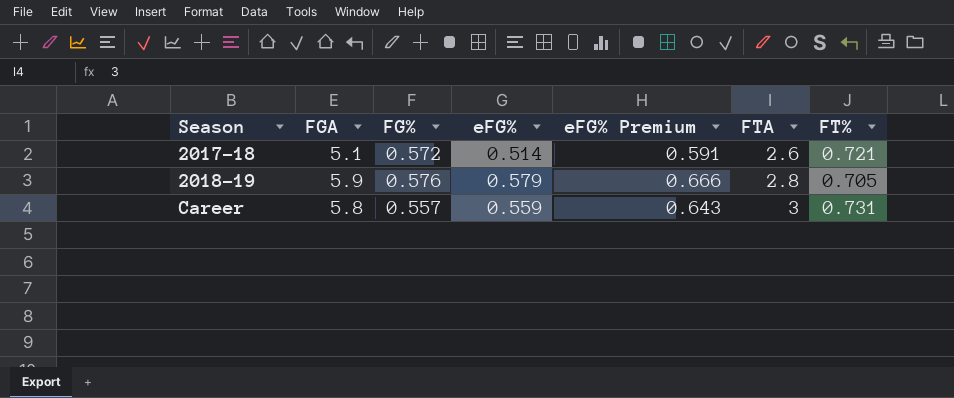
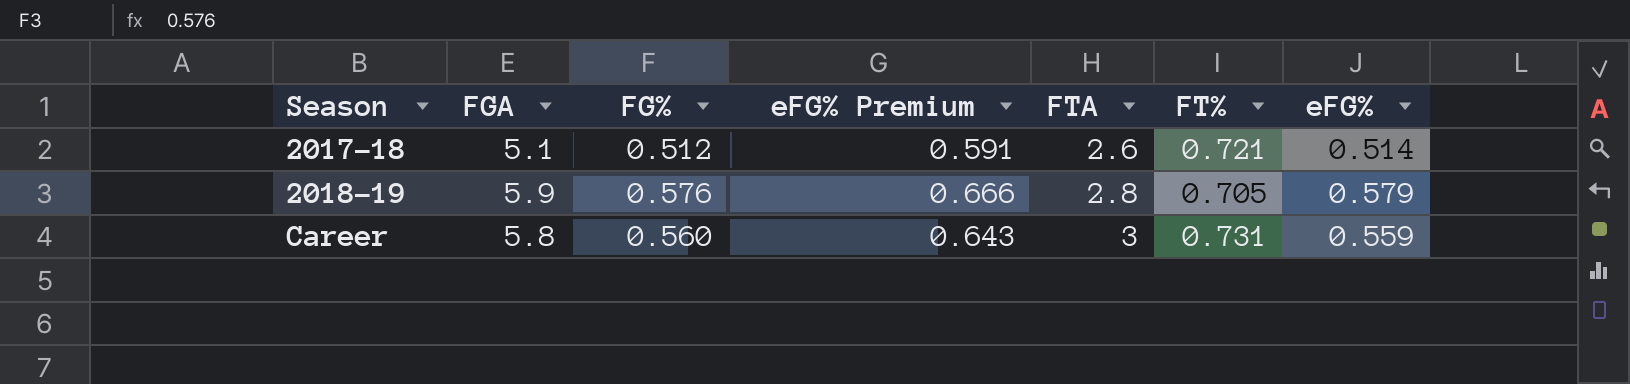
column eFG% | position: 4 -> 7
2017-18 | FG%: 0.572 -> 0.512
Career | FG%: 0.557 -> 0.560

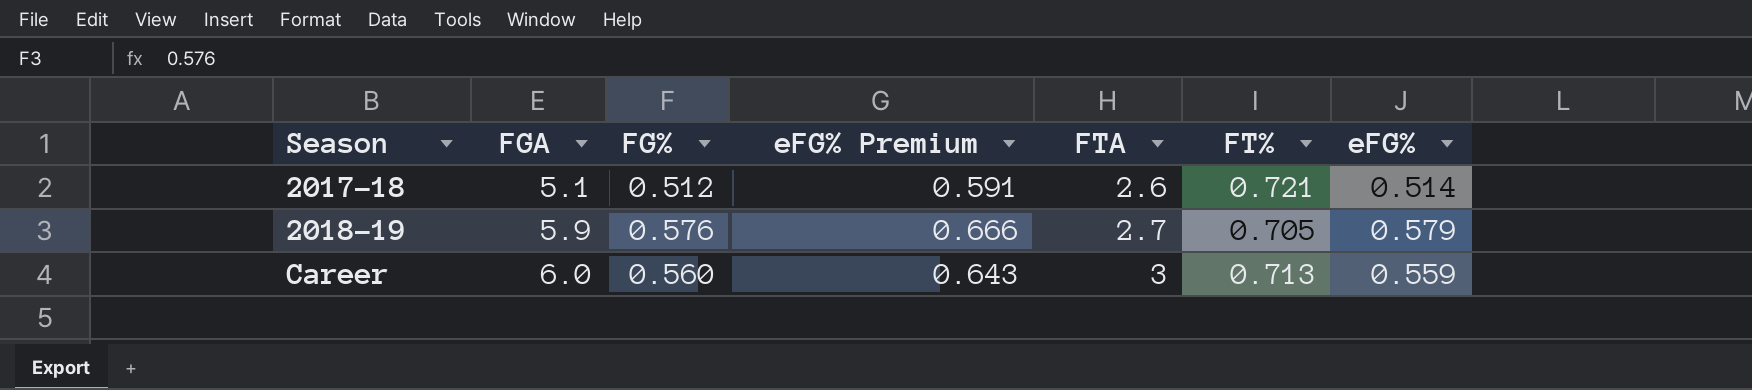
2018-19 | FTA: 2.8 -> 2.7
Career | FGA: 5.8 -> 6.0
Career | FT%: 0.731 -> 0.713

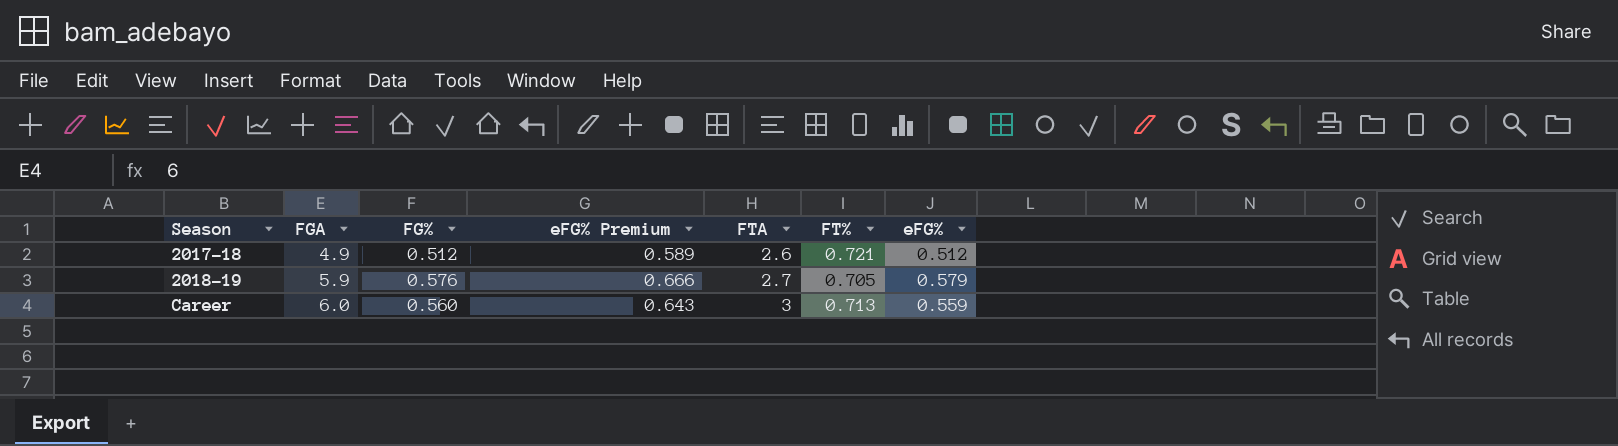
2017-18 | FGA: 5.1 -> 4.9
2017-18 | eFG% Premium: 0.591 -> 0.589
2017-18 | eFG%: 0.514 -> 0.512

